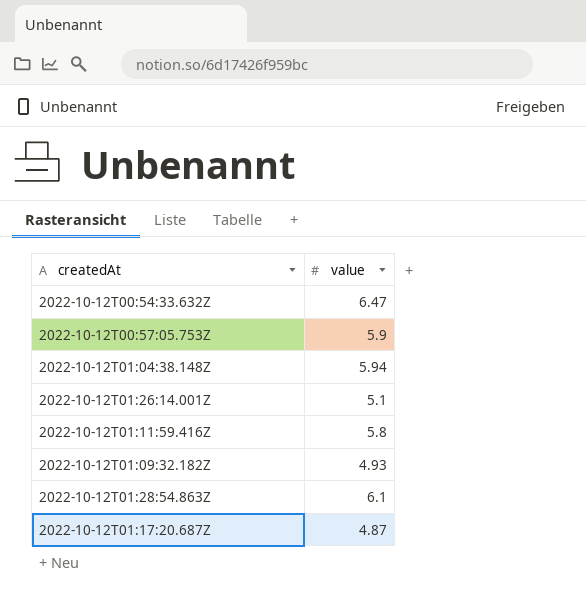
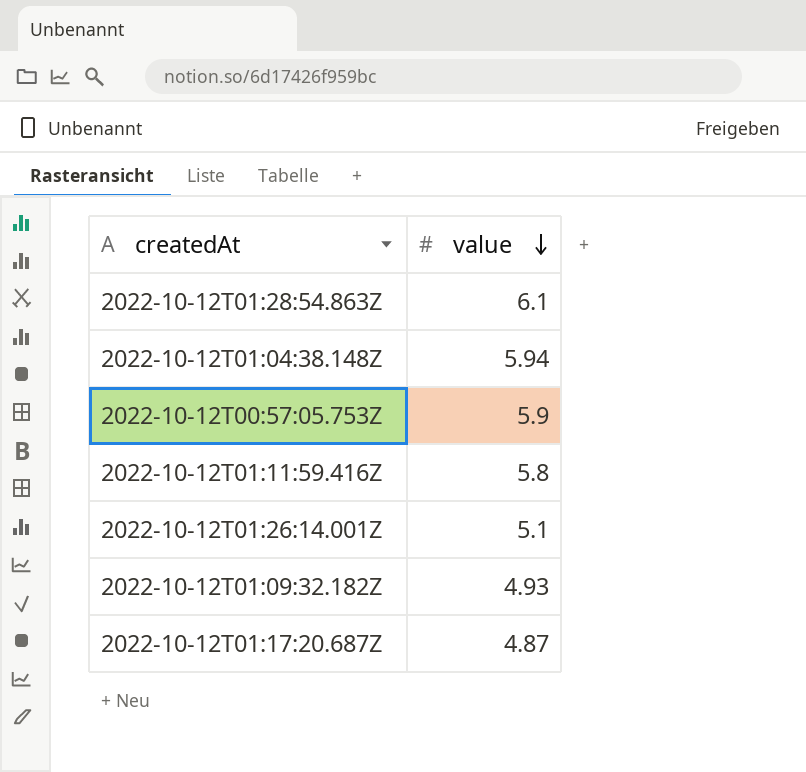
row order: none -> value descending
row 2022-10-12T00:54:33.632Z: 6.47 -> none

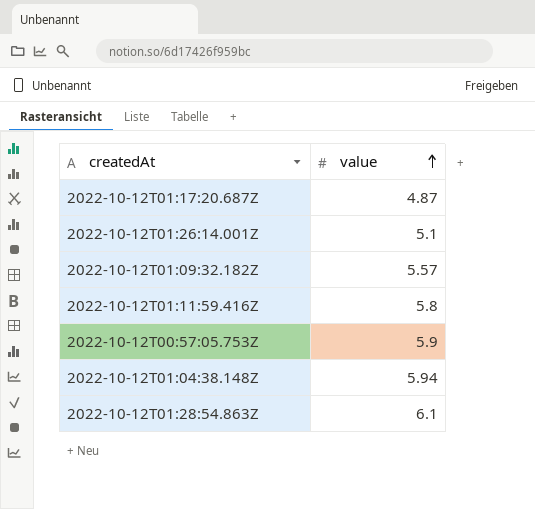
row order: value descending -> value ascending
2022-10-12T01:09:32.182Z | value: 4.93 -> 5.57

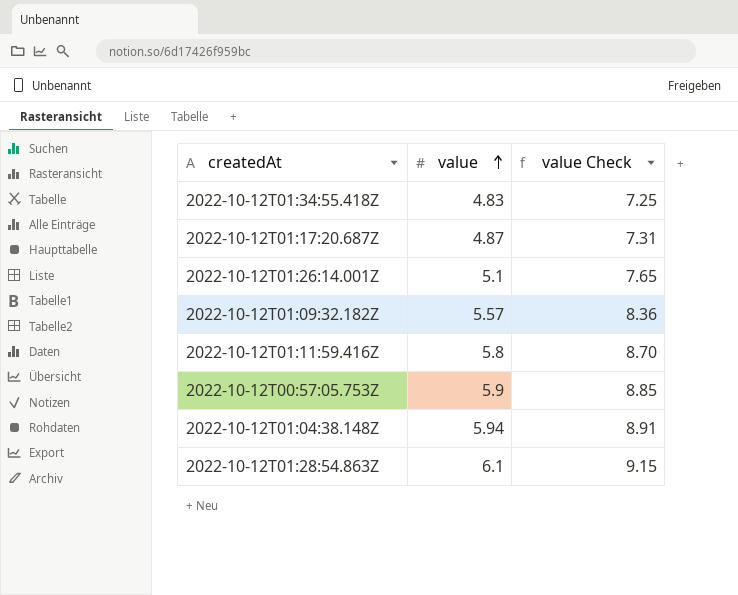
column value Check | formula: none -> [value] * 1.5
row 2022-10-12T01:34:55.418Z: none -> 4.83 | 7.25

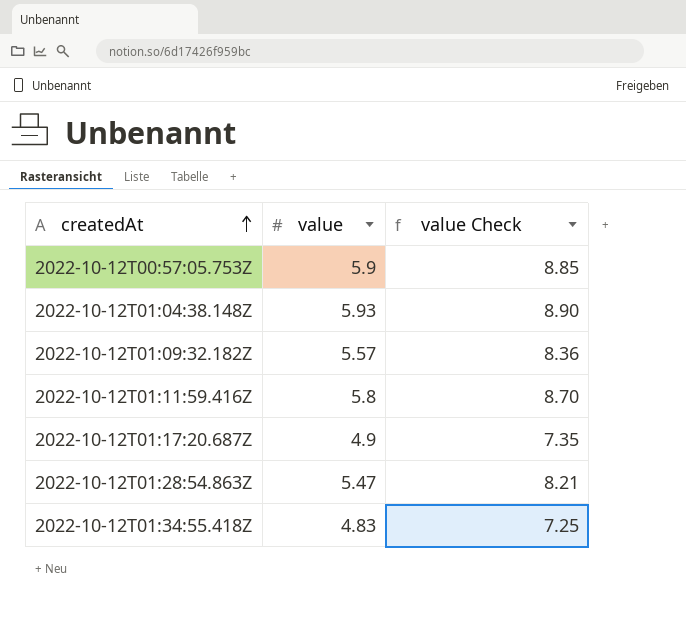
row order: value ascending -> createdAt ascending
row 2022-10-12T01:26:14.001Z: 5.1 | 7.65 -> none
2022-10-12T01:04:38.148Z | value: 5.94 -> 5.93
2022-10-12T01:04:38.148Z | value Check: 8.91 -> 8.90
2022-10-12T01:17:20.687Z | value: 4.87 -> 4.9
2022-10-12T01:17:20.687Z | value Check: 7.31 -> 7.35
2022-10-12T01:28:54.863Z | value: 6.1 -> 5.47
2022-10-12T01:28:54.863Z | value Check: 9.15 -> 8.21

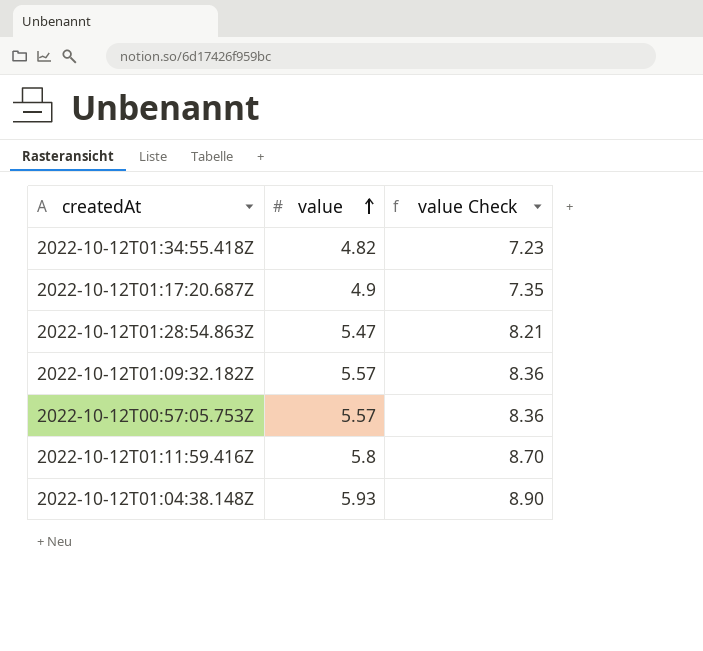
row order: createdAt ascending -> value ascending
2022-10-12T01:34:55.418Z | value: 4.83 -> 4.82
2022-10-12T01:34:55.418Z | value Check: 7.25 -> 7.23
2022-10-12T00:57:05.753Z | value: 5.9 -> 5.57
2022-10-12T00:57:05.753Z | value Check: 8.85 -> 8.36

